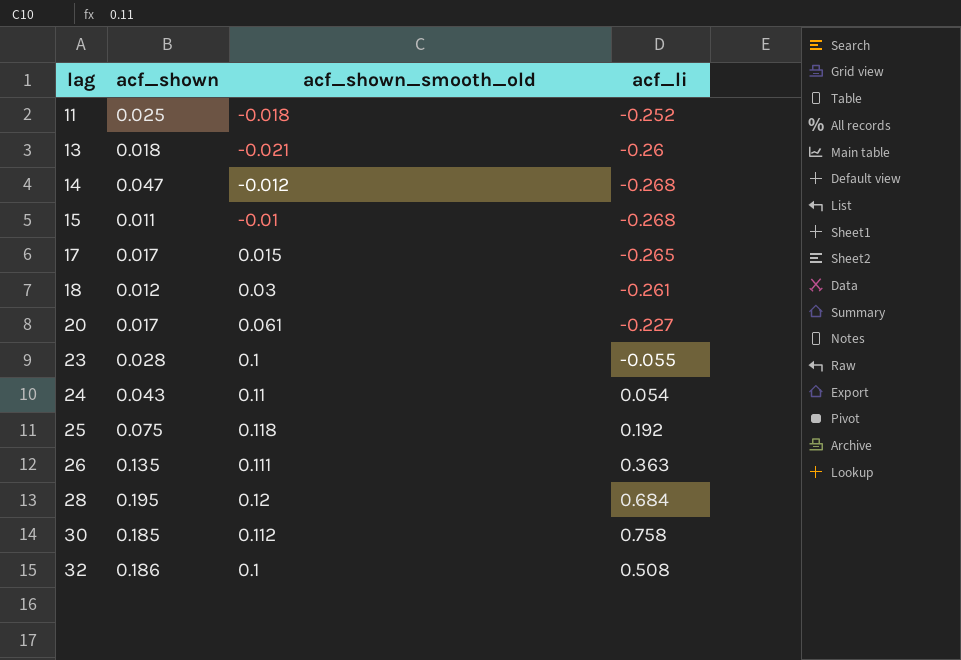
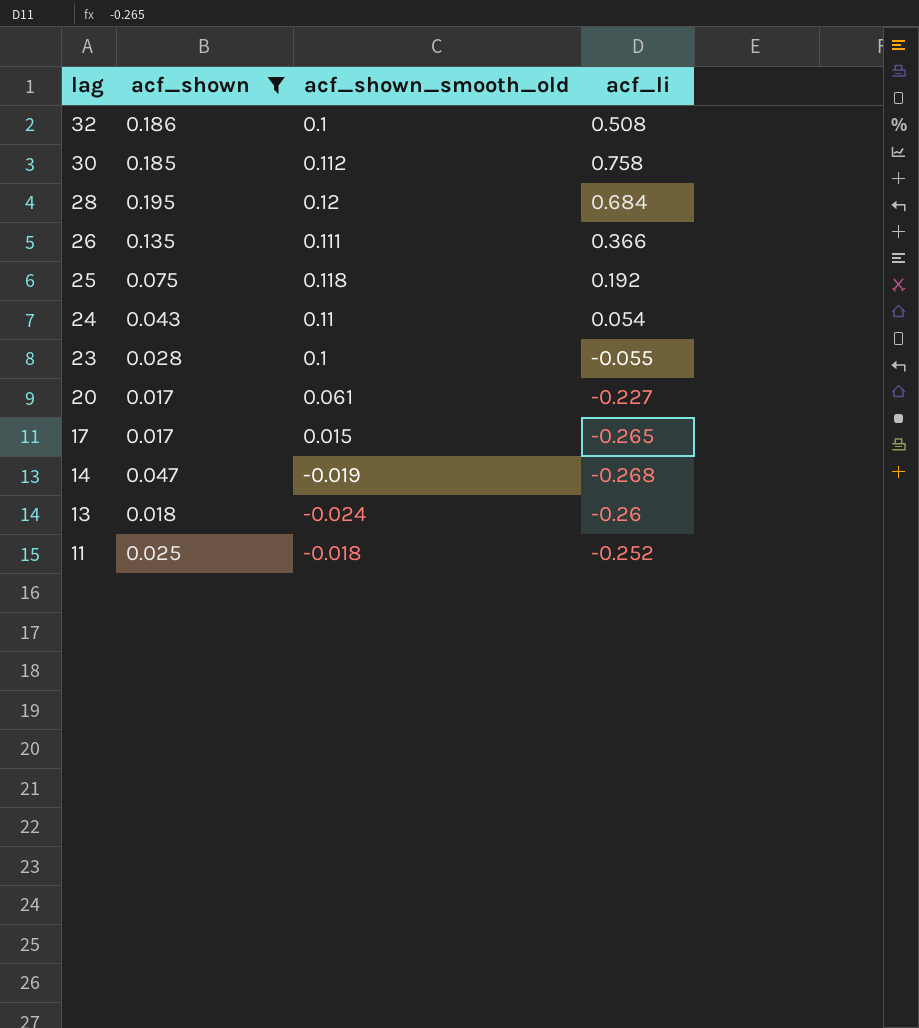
filter: none -> acf_shown >= 0.017
row order: lag ascending -> lag descending
26 | acf_li: 0.363 -> 0.366
14 | acf_shown_smooth_old: -0.012 -> -0.019
13 | acf_shown_smooth_old: -0.021 -> -0.024

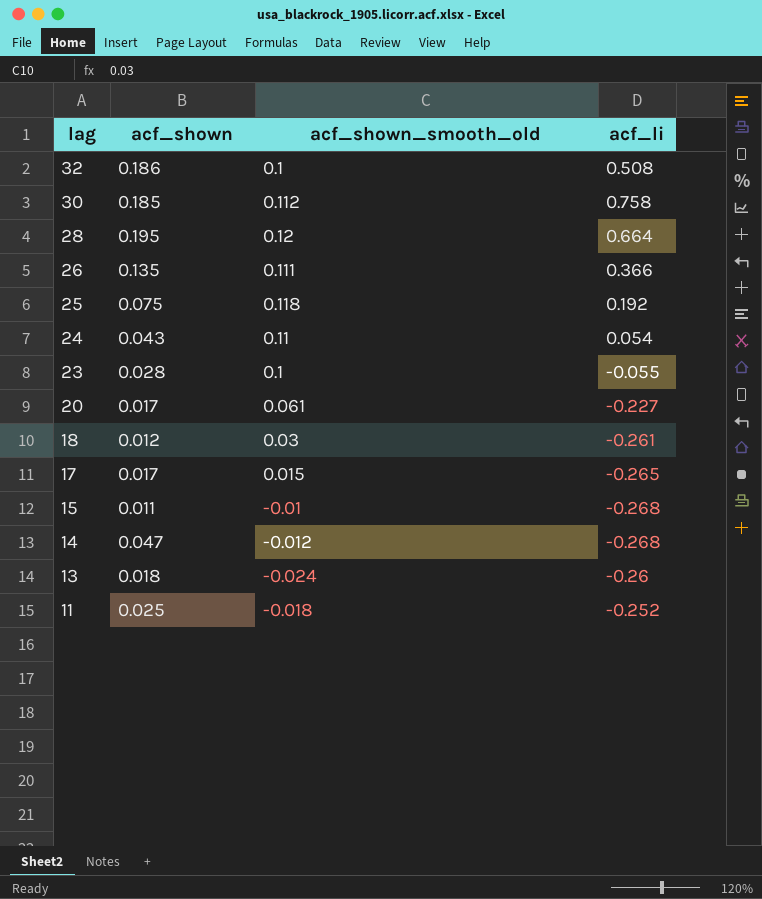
filter: acf_shown >= 0.017 -> none
28 | acf_li: 0.684 -> 0.664
14 | acf_shown_smooth_old: -0.019 -> -0.012

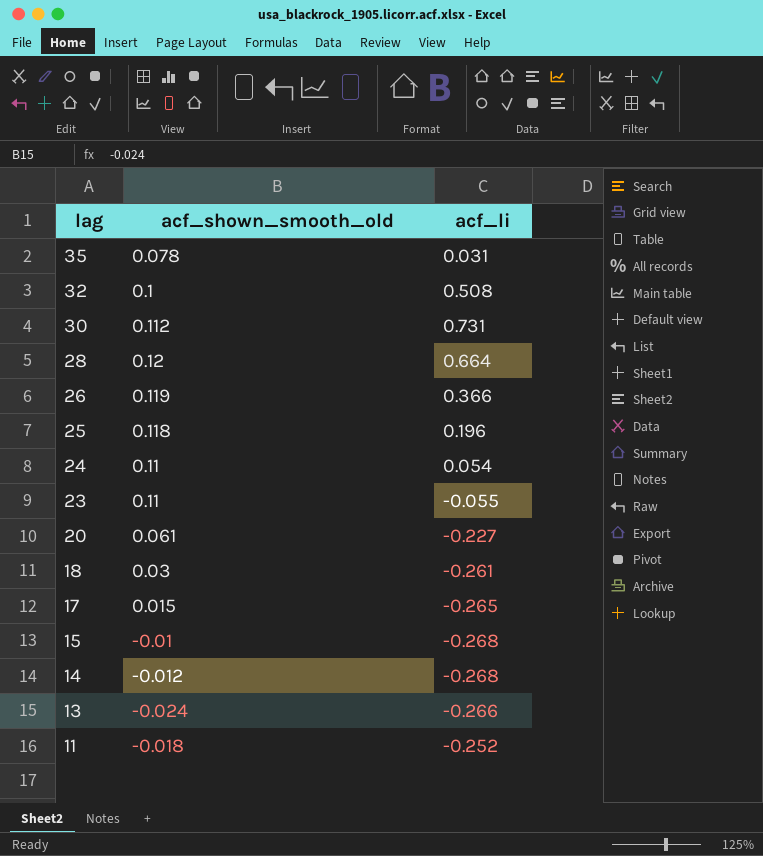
column acf_shown | position: 2 -> none
row 35: none -> 0.078 | 0.031
30 | acf_li: 0.758 -> 0.731
26 | acf_shown_smooth_old: 0.111 -> 0.119
25 | acf_li: 0.192 -> 0.196
23 | acf_shown_smooth_old: 0.1 -> 0.11
13 | acf_li: -0.26 -> -0.266

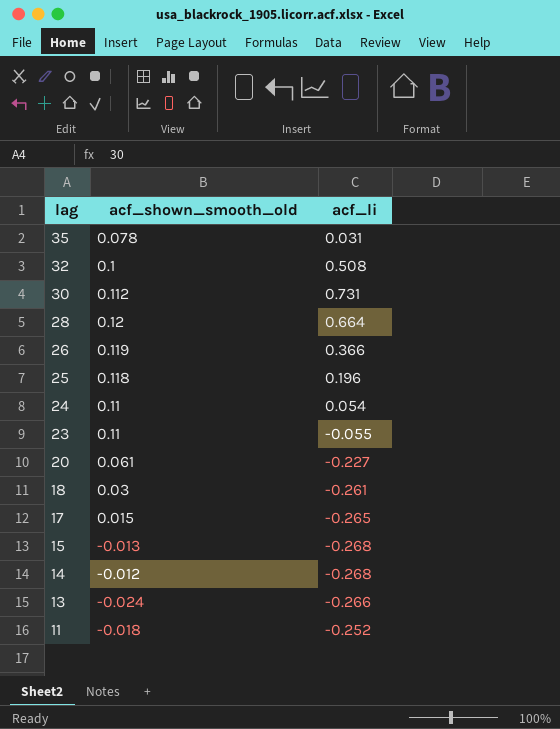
15 | acf_shown_smooth_old: -0.01 -> -0.013

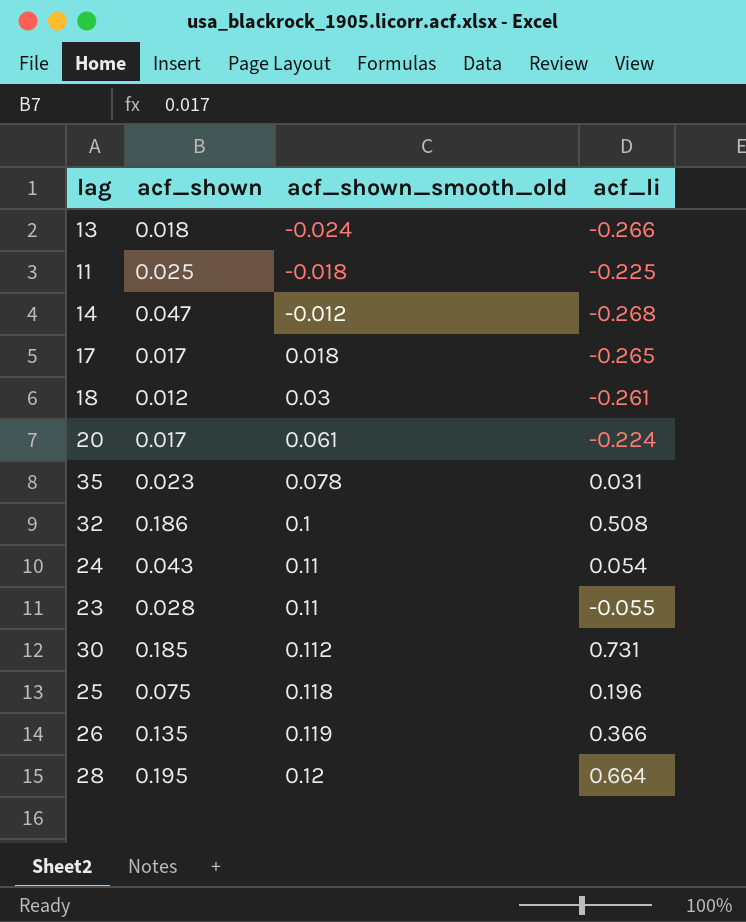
row order: lag descending -> acf_shown_smooth_old ascending
column acf_shown | position: none -> 2
row 15: -0.013 | -0.268 -> none
11 | acf_li: -0.252 -> -0.225
17 | acf_shown_smooth_old: 0.015 -> 0.018
20 | acf_li: -0.227 -> -0.224

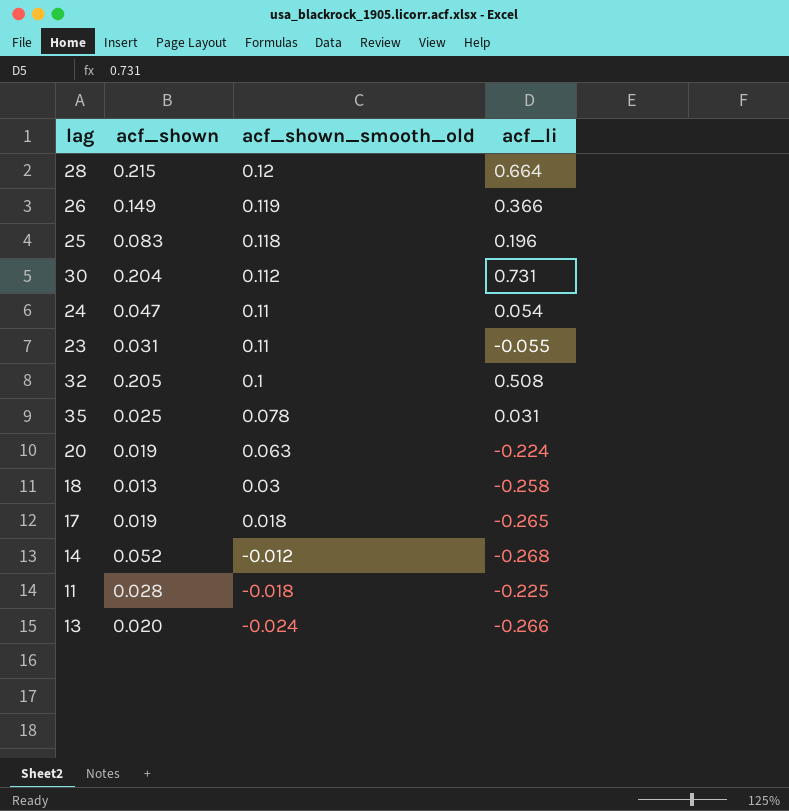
row order: acf_shown_smooth_old ascending -> acf_shown_smooth_old descending
28 | acf_shown: 0.195 -> 0.215
26 | acf_shown: 0.135 -> 0.149
25 | acf_shown: 0.075 -> 0.083
30 | acf_shown: 0.185 -> 0.204
24 | acf_shown: 0.043 -> 0.047
23 | acf_shown: 0.028 -> 0.031
32 | acf_shown: 0.186 -> 0.205
35 | acf_shown: 0.023 -> 0.025
20 | acf_shown: 0.017 -> 0.019
20 | acf_shown_smooth_old: 0.061 -> 0.063
18 | acf_shown: 0.012 -> 0.013
18 | acf_li: -0.261 -> -0.258
17 | acf_shown: 0.017 -> 0.019
14 | acf_shown: 0.047 -> 0.052
11 | acf_shown: 0.025 -> 0.028
13 | acf_shown: 0.018 -> 0.020

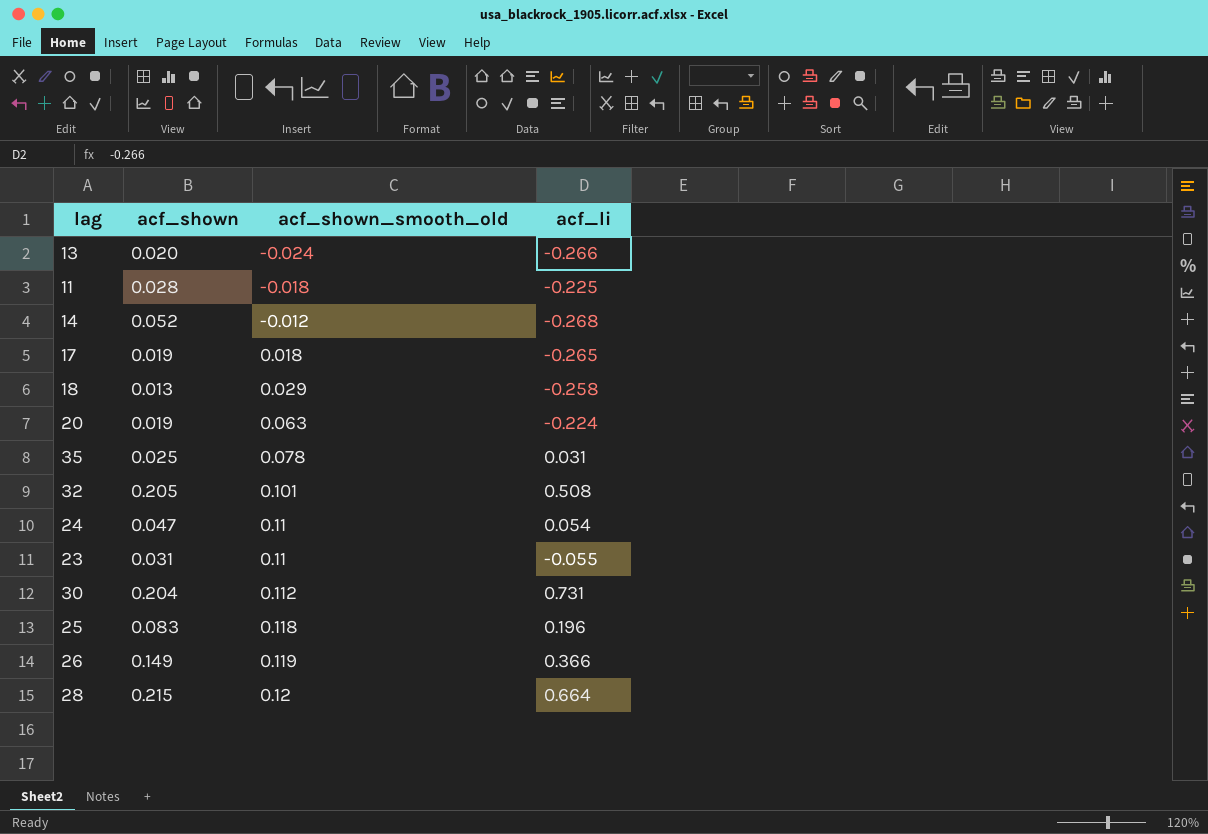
row order: acf_shown_smooth_old descending -> acf_shown_smooth_old ascending
18 | acf_shown_smooth_old: 0.03 -> 0.029
32 | acf_shown_smooth_old: 0.1 -> 0.101

